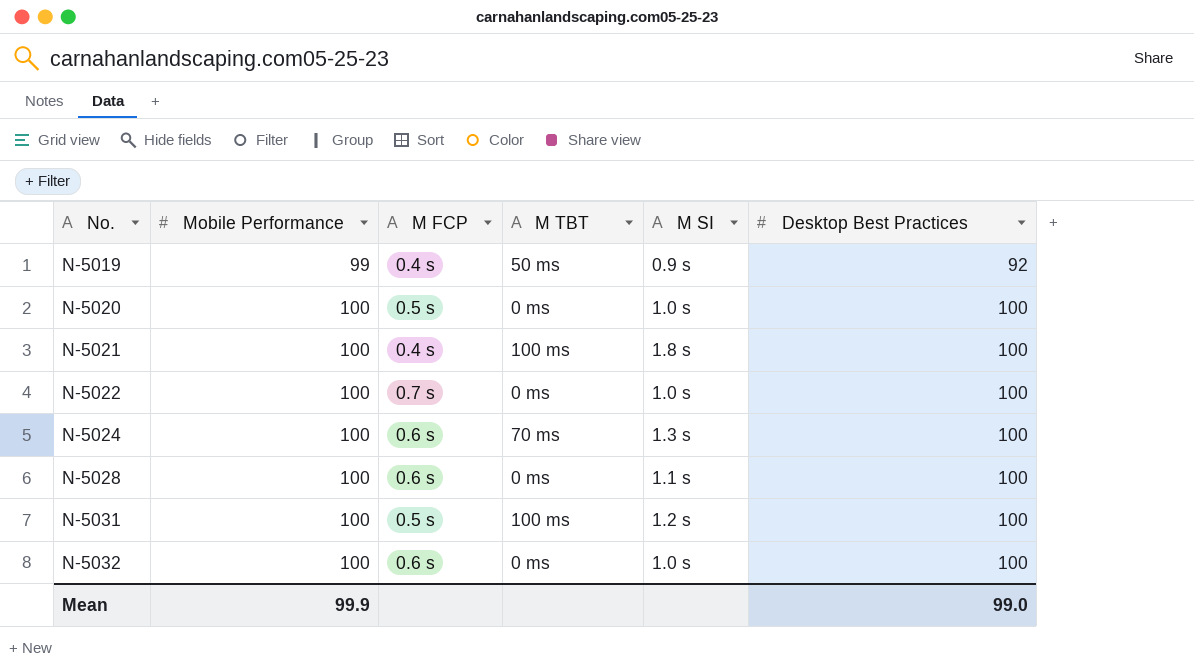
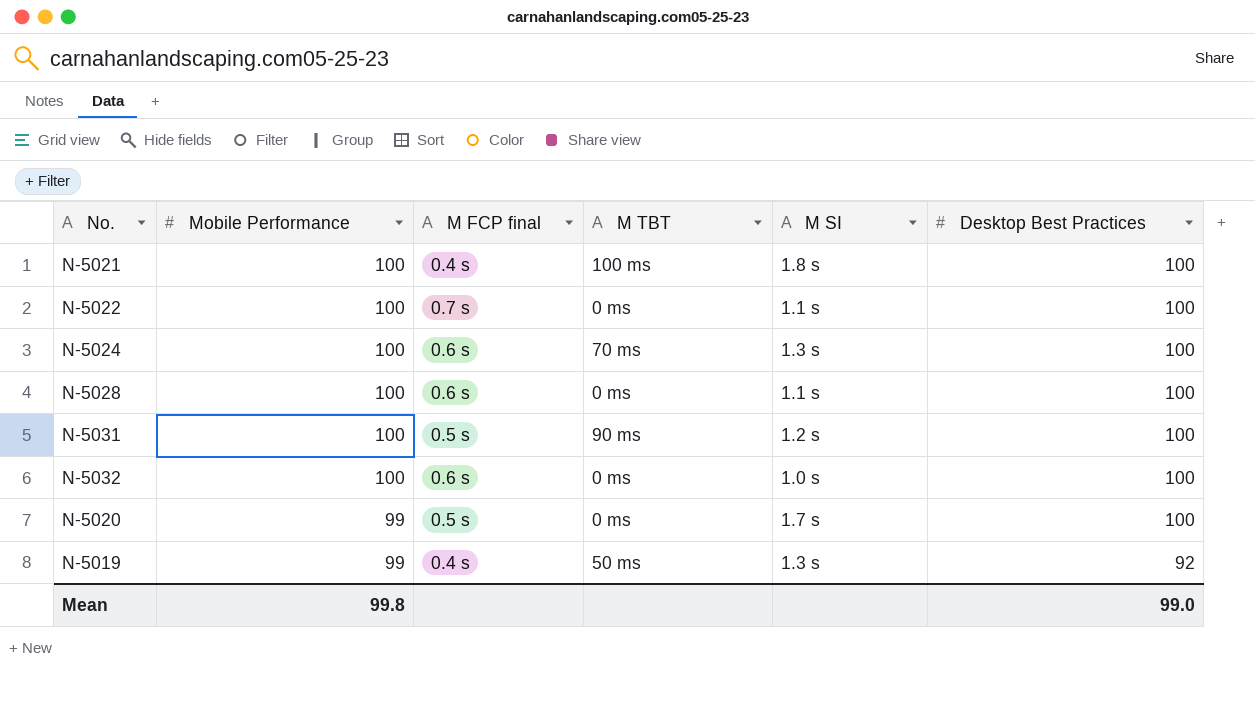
row order: No. ascending -> Mobile Performance descending
column name: M FCP -> M FCP final
N-5022 | M SI: 1.0 s -> 1.1 s
N-5031 | M TBT: 100 ms -> 90 ms
N-5020 | Mobile Performance: 100 -> 99
N-5020 | M SI: 1.0 s -> 1.7 s
N-5019 | M SI: 0.9 s -> 1.3 s
Mean | Mobile Performance: 99.9 -> 99.8

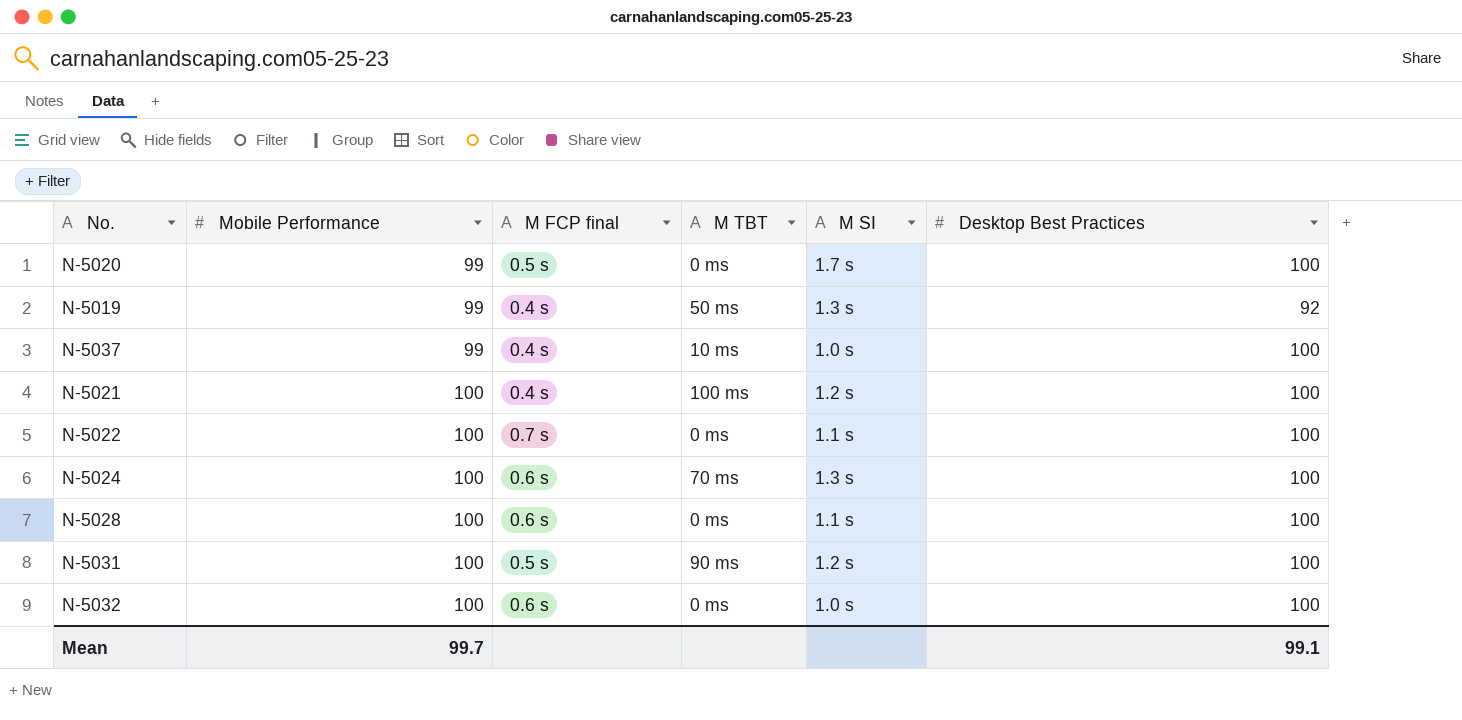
row order: Mobile Performance descending -> Mobile Performance ascending
row N-5037: none -> 99 | 0.4 s | 10 ms | 1.0 s | 100
N-5021 | M SI: 1.8 s -> 1.2 s
Mean | Mobile Performance: 99.8 -> 99.7
Mean | Desktop Best Practices: 99.0 -> 99.1

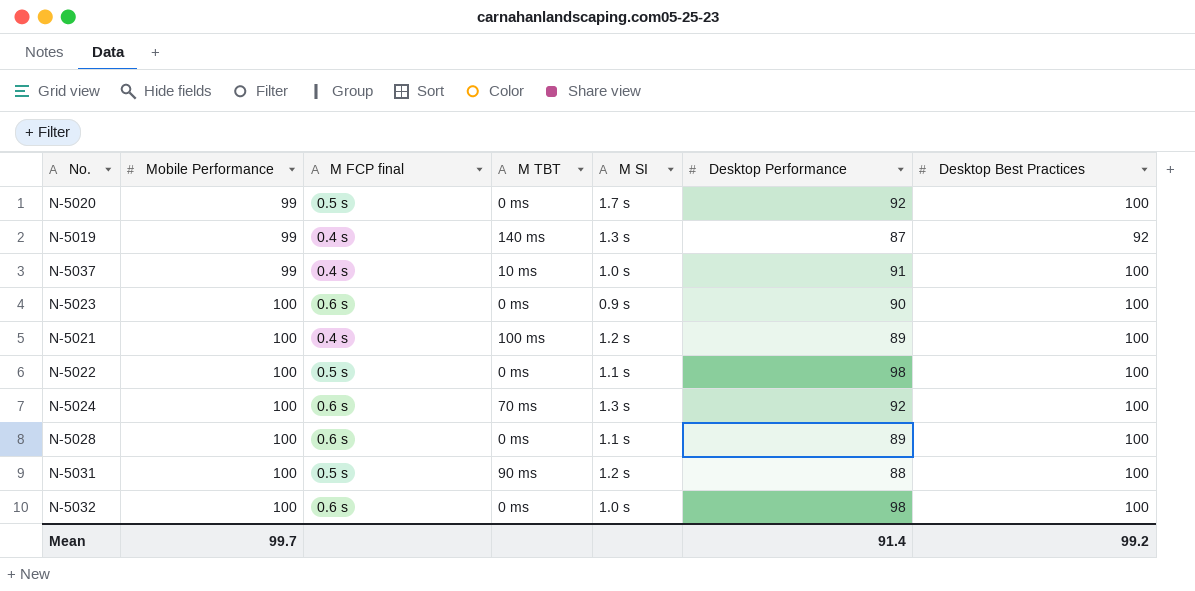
column Desktop Performance | position: none -> 6
N-5019 | M TBT: 50 ms -> 140 ms
row N-5023: none -> 100 | 0.6 s | 0 ms | 0.9 s | 90 | 100
N-5022 | M FCP final: 0.7 s -> 0.5 s
Mean | Desktop Best Practices: 99.1 -> 99.2

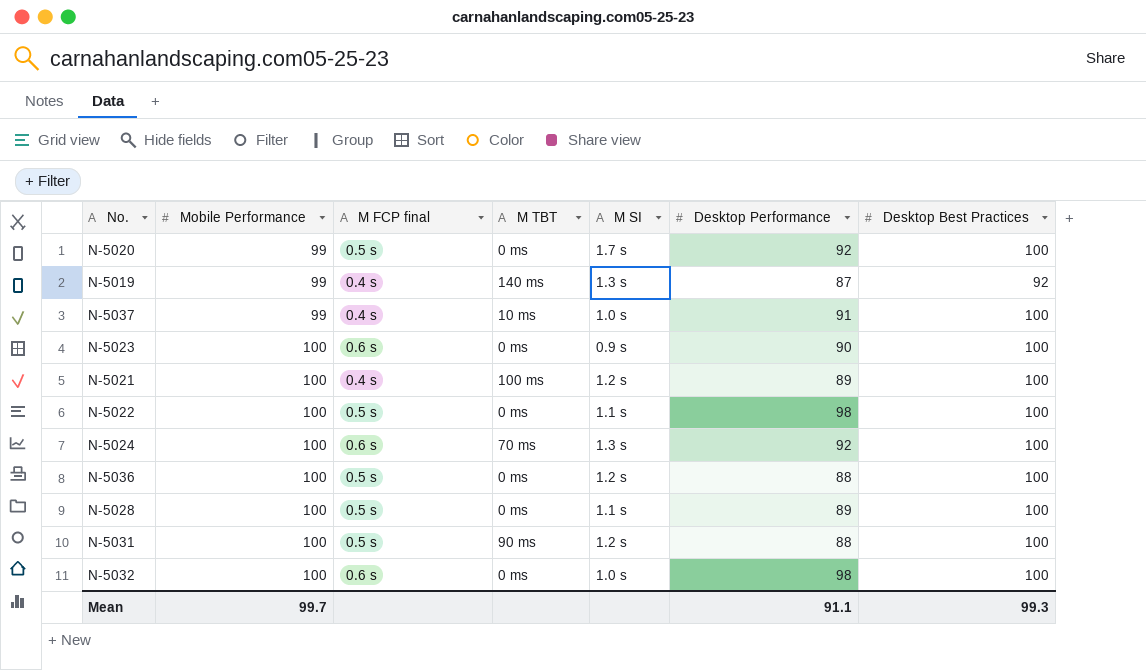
row N-5036: none -> 100 | 0.5 s | 0 ms | 1.2 s | 88 | 100
N-5028 | M FCP final: 0.6 s -> 0.5 s
Mean | Desktop Performance: 91.4 -> 91.1
Mean | Desktop Best Practices: 99.2 -> 99.3

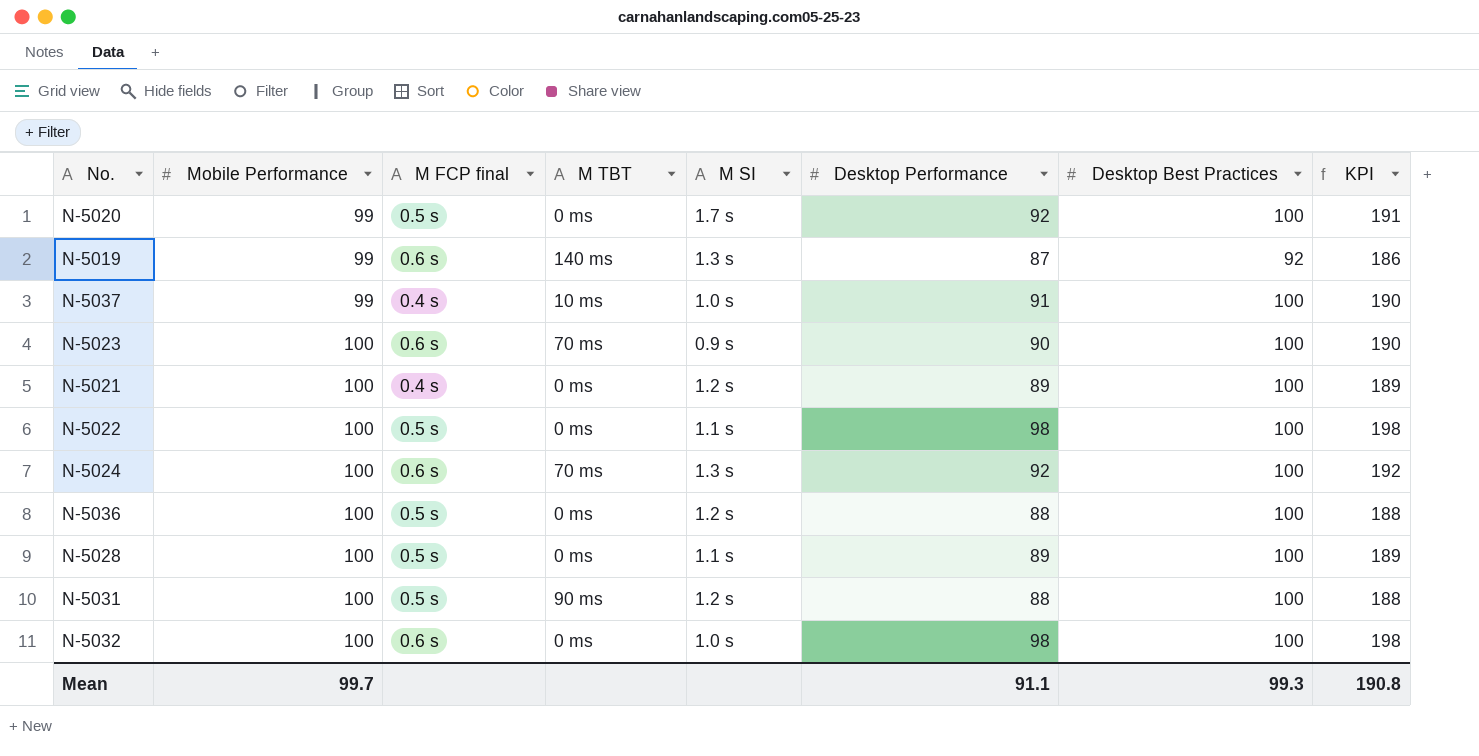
column KPI | formula: none -> [Mobile Performance] + [Desktop Performance]
N-5019 | M FCP final: 0.4 s -> 0.6 s
N-5023 | M TBT: 0 ms -> 70 ms
N-5021 | M TBT: 100 ms -> 0 ms

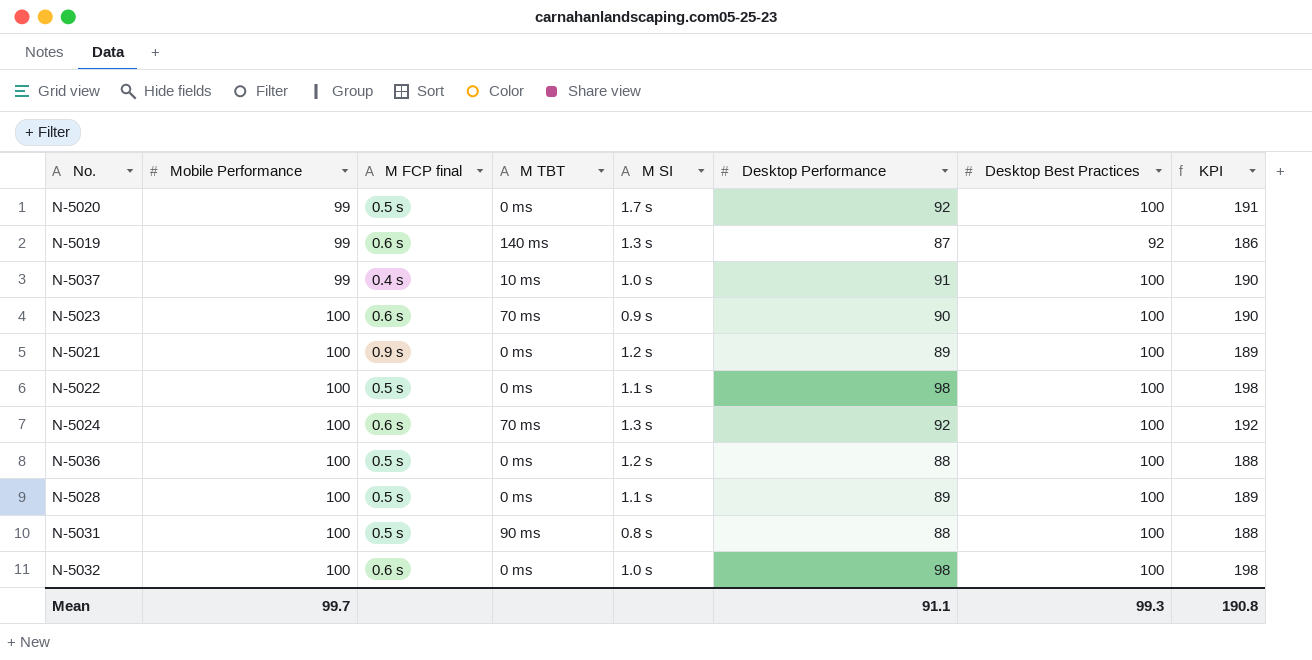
N-5021 | M FCP final: 0.4 s -> 0.9 s
N-5031 | M SI: 1.2 s -> 0.8 s

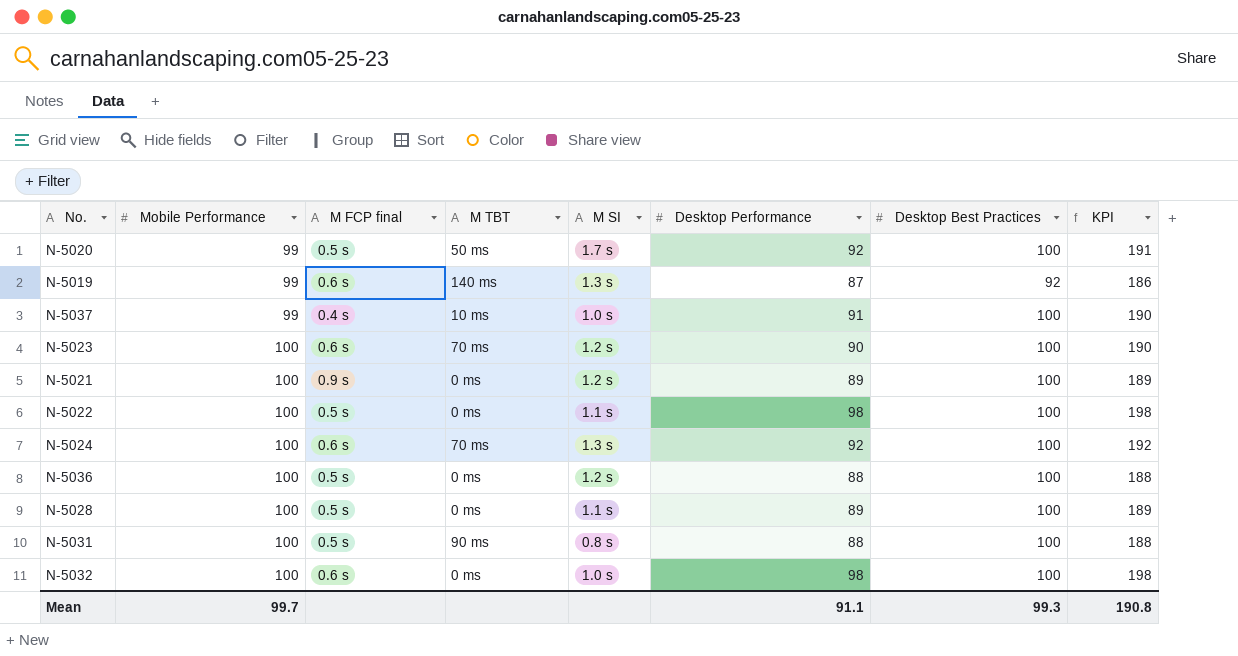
N-5020 | M TBT: 0 ms -> 50 ms
N-5023 | M SI: 0.9 s -> 1.2 s

